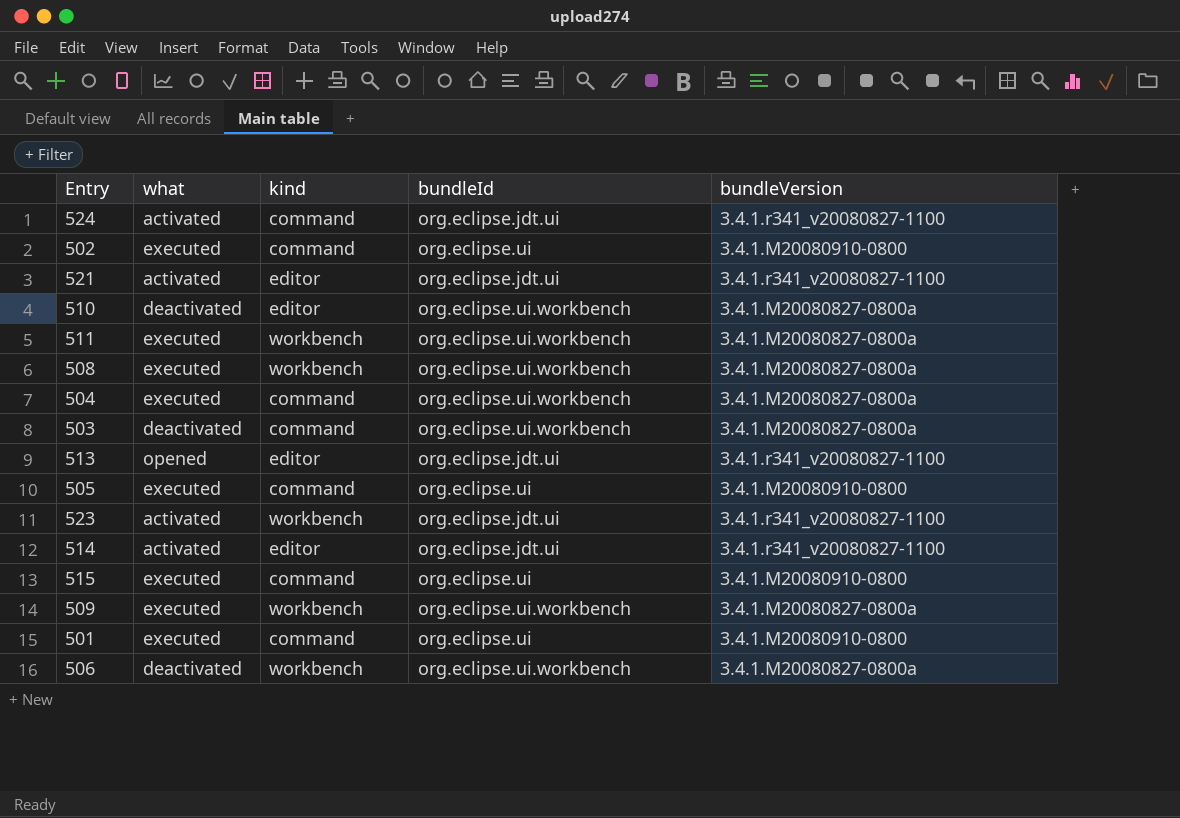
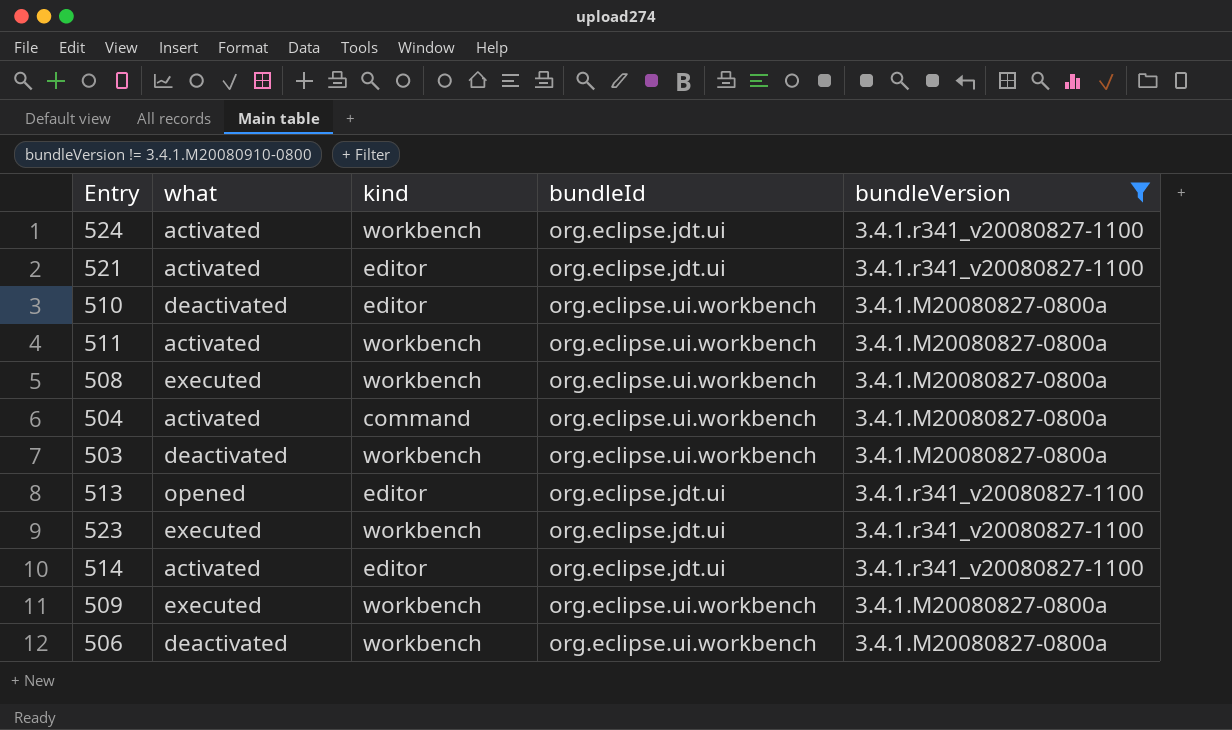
filter: none -> bundleVersion != 3.4.1.M20080910-0800
524 | kind: command -> workbench
511 | what: executed -> activated
504 | what: executed -> activated
503 | kind: command -> workbench
523 | what: activated -> executed

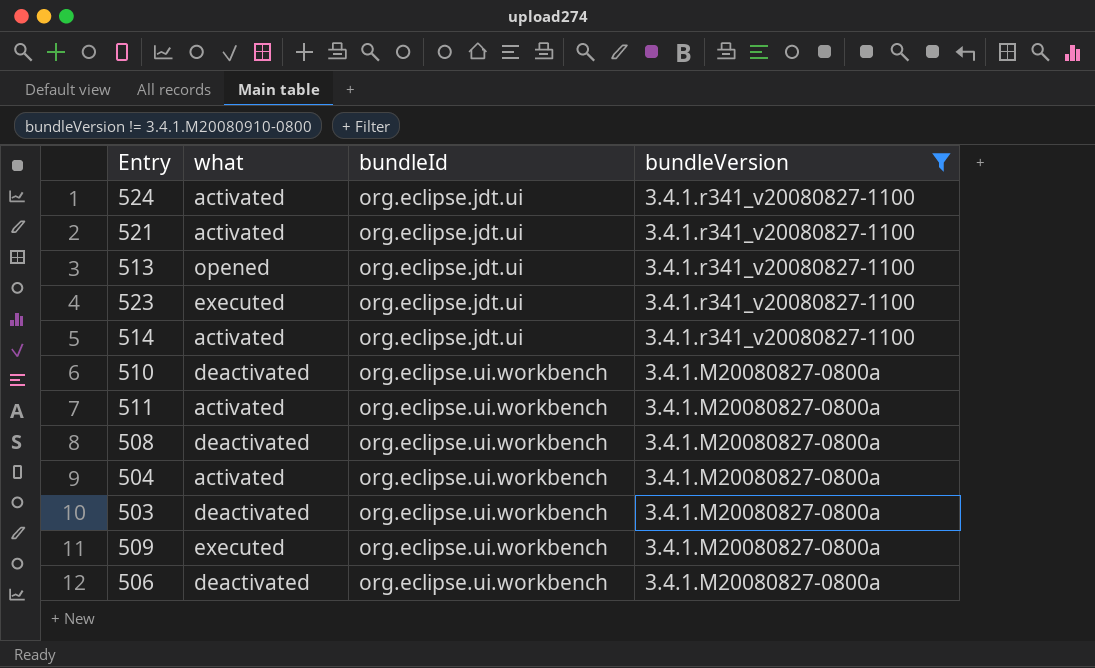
row order: none -> bundleId ascending
column kind | position: 3 -> none
508 | what: executed -> deactivated

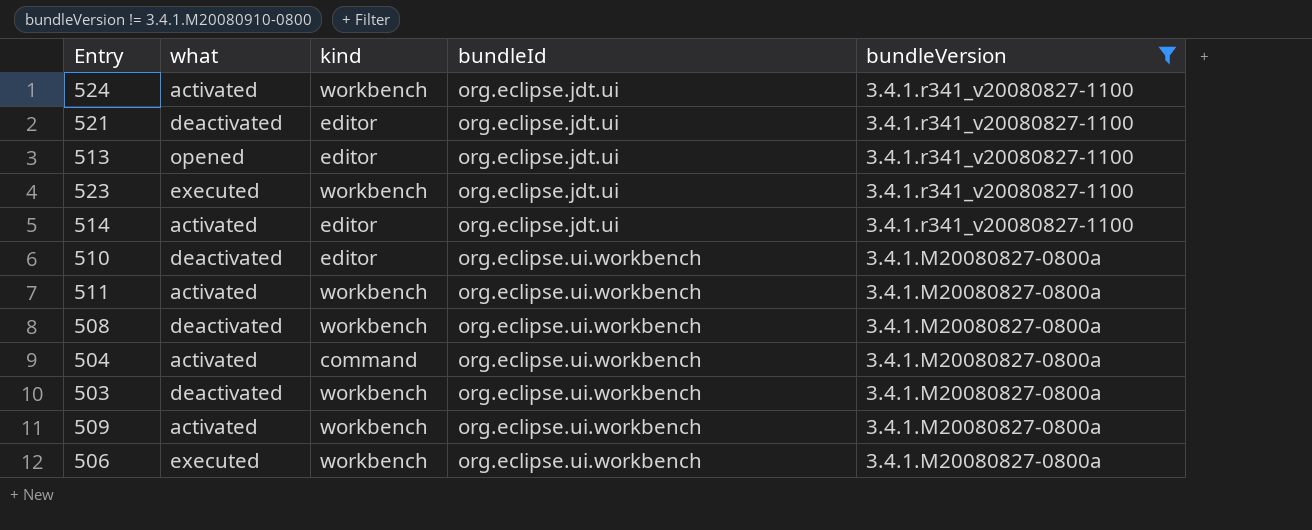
column kind | position: none -> 3
521 | what: activated -> deactivated
509 | what: executed -> activated
506 | what: deactivated -> executed

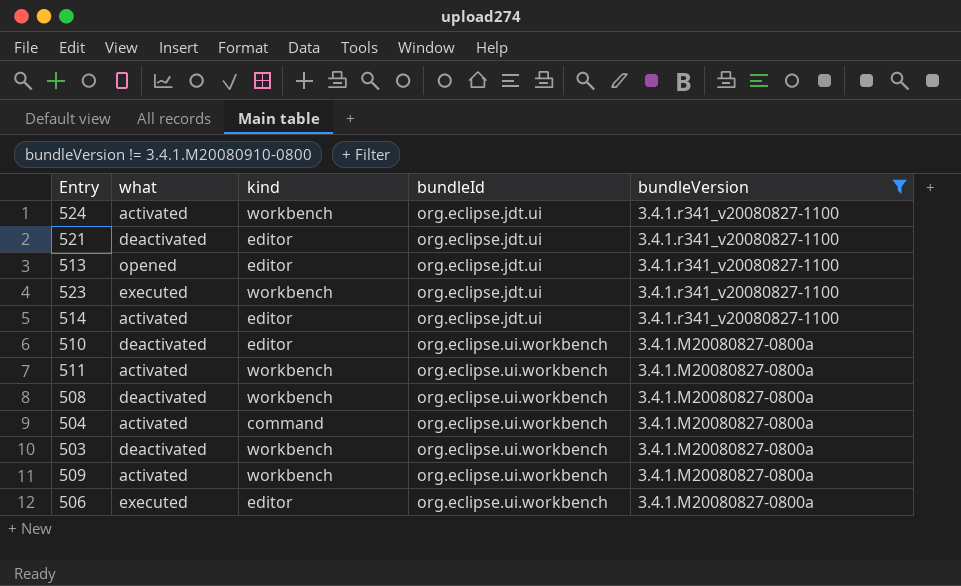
506 | kind: workbench -> editor

